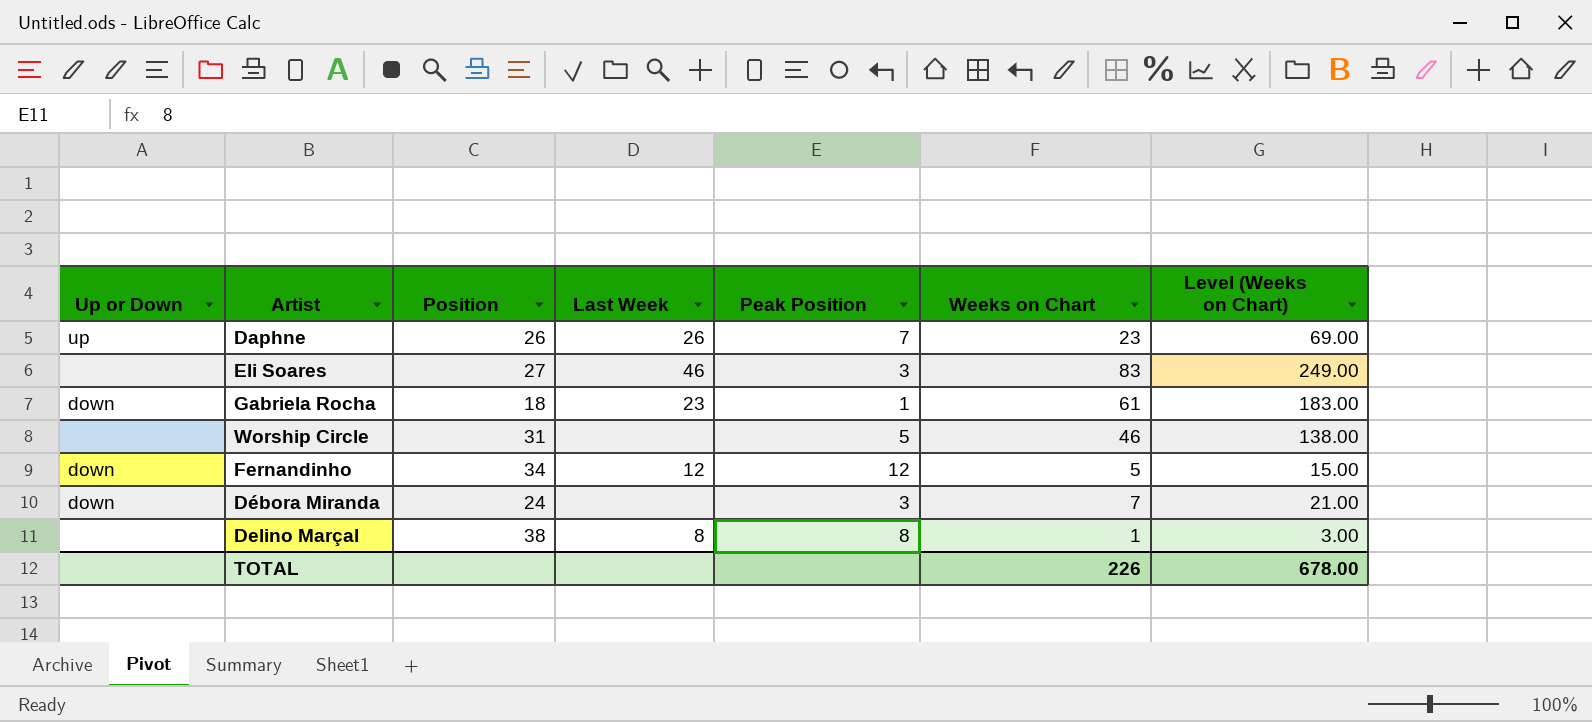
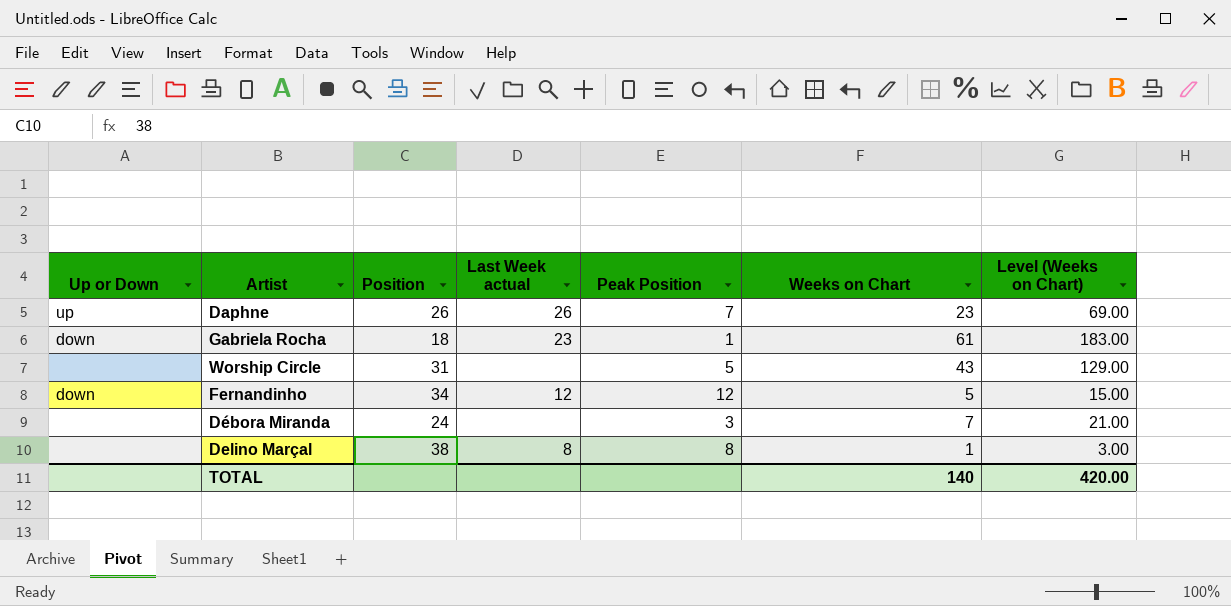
column name: Last Week -> Last Week actual
row Eli Soares: none | 27 | 46 | 3 | 83 | 249.00 -> none
Worship Circle | Weeks on Chart: 46 -> 43
Worship Circle | Level (Weeks on Chart): 138.00 -> 129.00
Débora Miranda | Up or Down: down -> none
TOTAL | Weeks on Chart: 226 -> 140
TOTAL | Level (Weeks on Chart): 678.00 -> 420.00

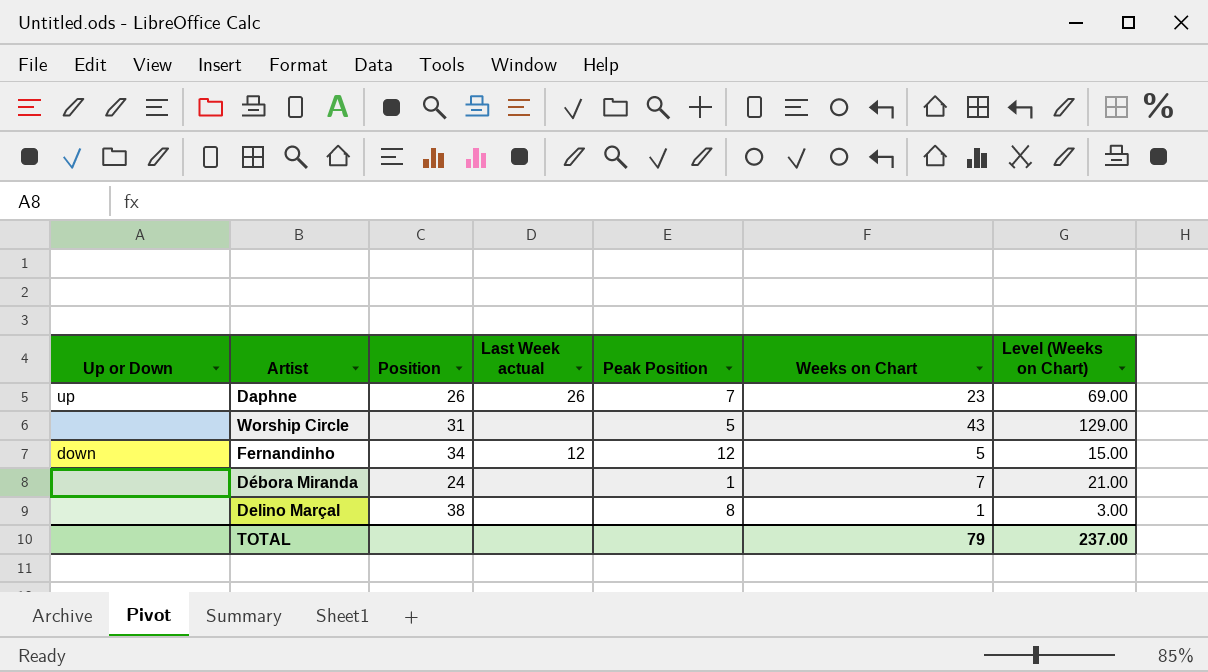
row Gabriela Rocha: down | 18 | 23 | 1 | 61 | 183.00 -> none
Débora Miranda | Peak Position: 3 -> 1
Delino Marçal | Last Week actual: 8 -> none
TOTAL | Weeks on Chart: 140 -> 79
TOTAL | Level (Weeks on Chart): 420.00 -> 237.00

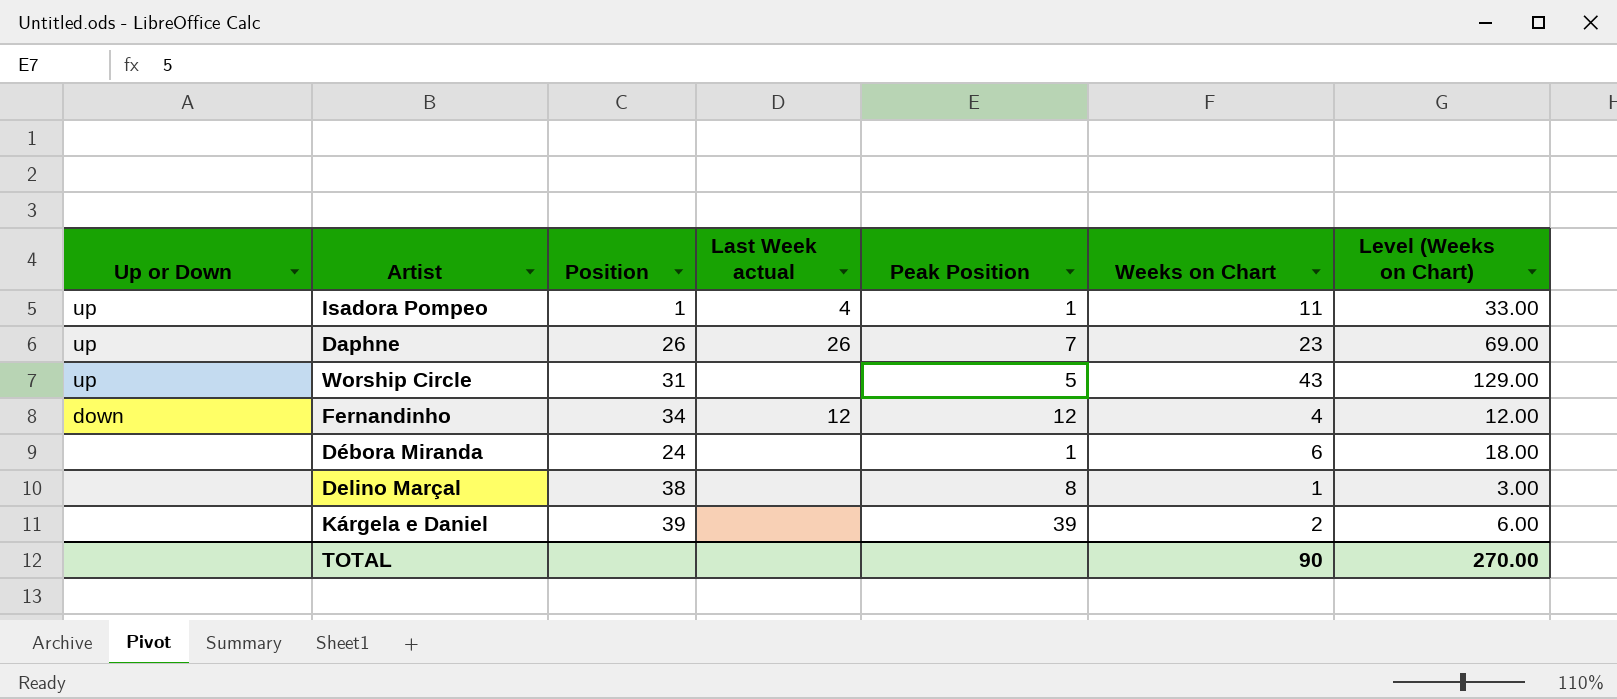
row Isadora Pompeo: none -> up | 1 | 4 | 1 | 11 | 33.00
Worship Circle | Up or Down: none -> up
Fernandinho | Weeks on Chart: 5 -> 4
Fernandinho | Level (Weeks on Chart): 15.00 -> 12.00
Débora Miranda | Weeks on Chart: 7 -> 6
Débora Miranda | Level (Weeks on Chart): 21.00 -> 18.00
row Kárgela e Daniel: none -> none | 39 | none | 39 | 2 | 6.00
TOTAL | Weeks on Chart: 79 -> 90
TOTAL | Level (Weeks on Chart): 237.00 -> 270.00

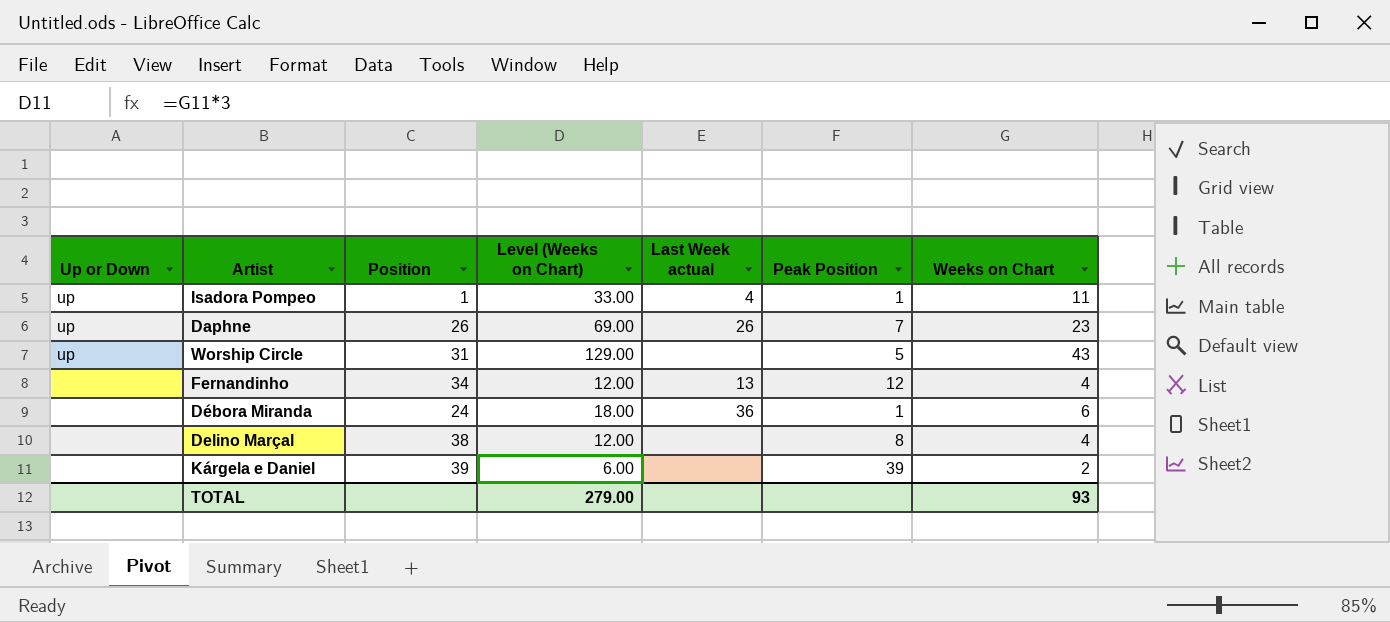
column Level (Weeks on Chart) | position: 7 -> 4
Fernandinho | Up or Down: down -> none
Fernandinho | Last Week actual: 12 -> 13
Débora Miranda | Last Week actual: none -> 36
Delino Marçal | Level (Weeks on Chart): 3.00 -> 12.00
Delino Marçal | Weeks on Chart: 1 -> 4
TOTAL | Level (Weeks on Chart): 270.00 -> 279.00
TOTAL | Weeks on Chart: 90 -> 93

